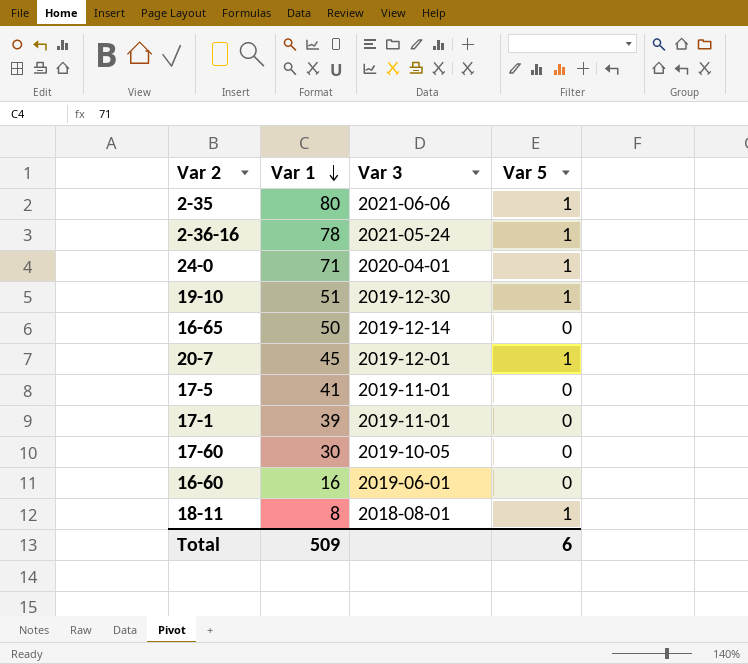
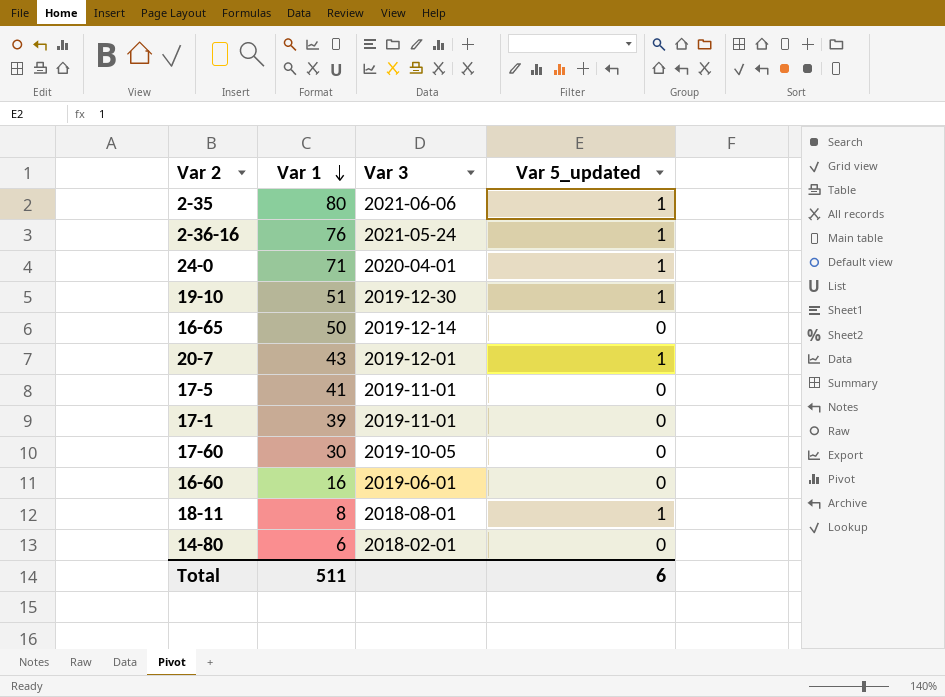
column name: Var 5 -> Var 5_updated
2-36-16 | Var 1: 78 -> 76
20-7 | Var 1: 45 -> 43
row 14-80: none -> 6 | 2018-02-01 | 0
Total | Var 1: 509 -> 511

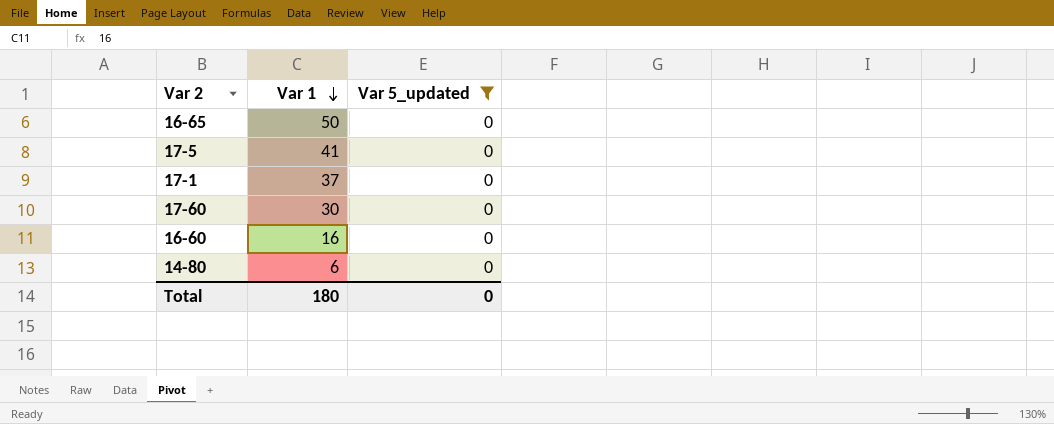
filter: none -> Var 5_updated = 0
column Var 3 | position: 3 -> none
17-1 | Var 1: 39 -> 37
Total | Var 1: 511 -> 180
Total | Var 5_updated: 6 -> 0

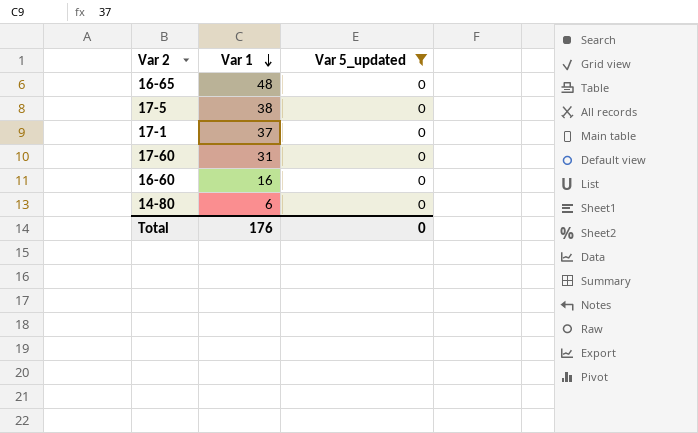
16-65 | Var 1: 50 -> 48
17-5 | Var 1: 41 -> 38
17-60 | Var 1: 30 -> 31
Total | Var 1: 180 -> 176

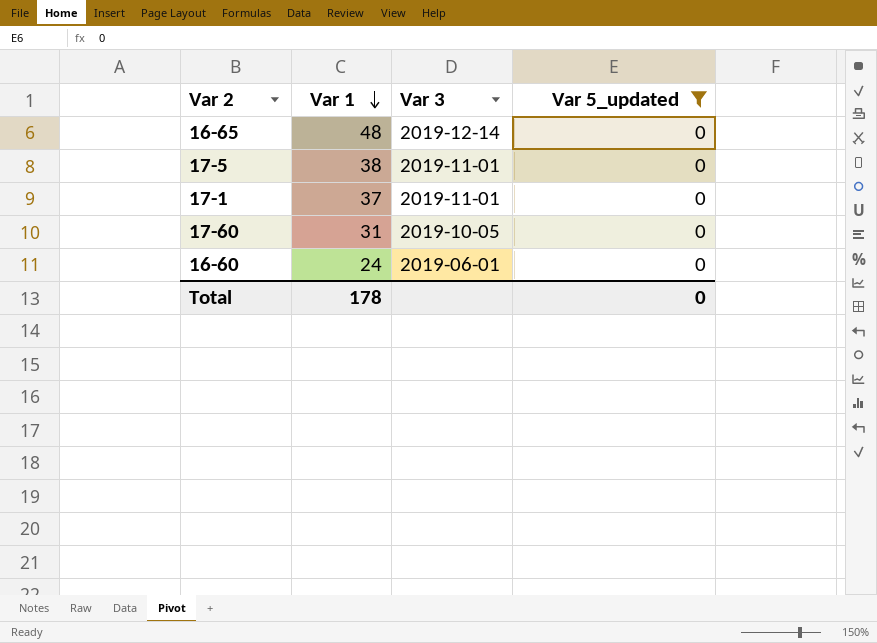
column Var 3 | position: none -> 3
row 14-80: 6 | 0 -> none
16-60 | Var 1: 16 -> 24
Total | Var 1: 176 -> 178

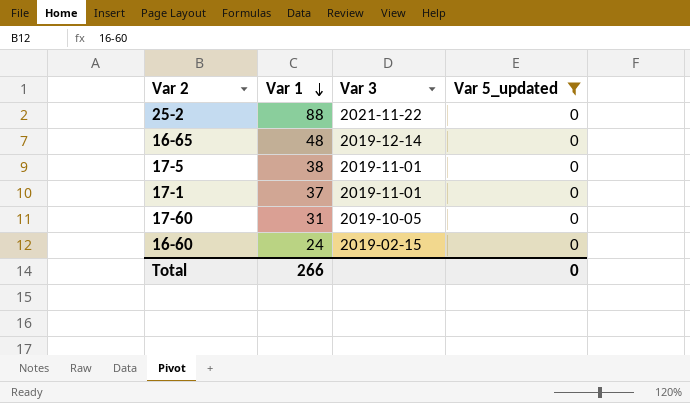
row 25-2: none -> 88 | 2021-11-22 | 0
16-60 | Var 3: 2019-06-01 -> 2019-02-15
Total | Var 1: 178 -> 266

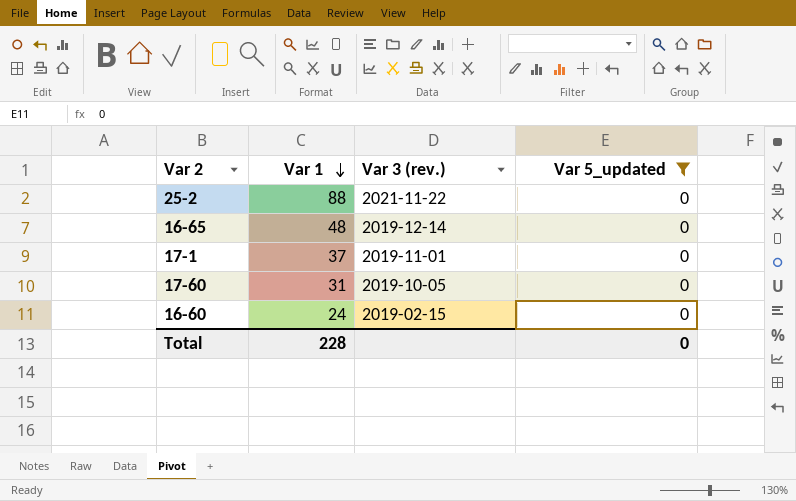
column name: Var 3 -> Var 3 (rev.)
row 17-5: 38 | 2019-11-01 | 0 -> none
Total | Var 1: 266 -> 228

